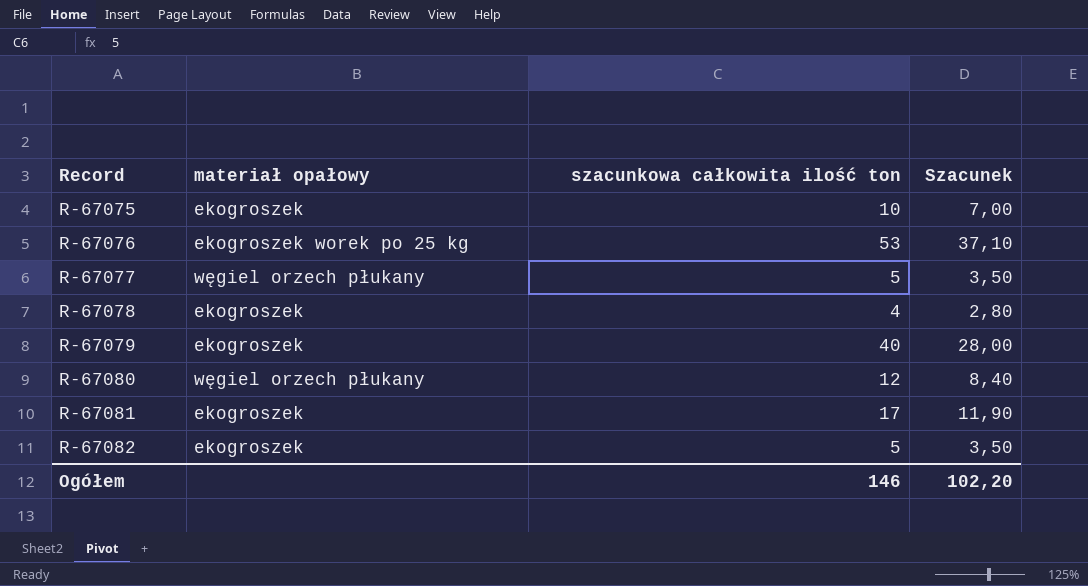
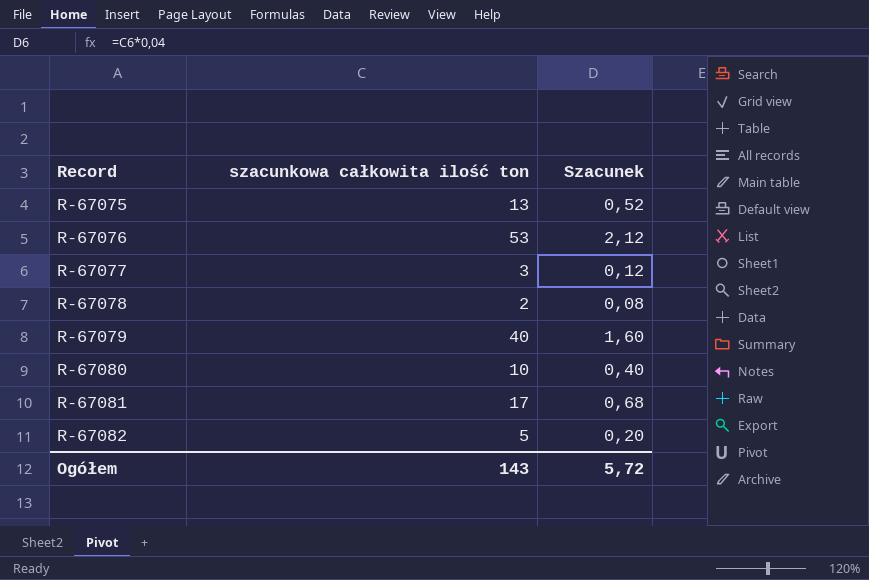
column materiał opałowy | position: 2 -> none
column Szacunek | formula: [szacunkowa całkowita ilość ton] * 0,7 -> [szacunkowa całkowita ilość ton] * 0,04
R-67075 | szacunkowa całkowita ilość ton: 10 -> 13
R-67077 | szacunkowa całkowita ilość ton: 5 -> 3
R-67078 | szacunkowa całkowita ilość ton: 4 -> 2
R-67080 | szacunkowa całkowita ilość ton: 12 -> 10
Ogółem | szacunkowa całkowita ilość ton: 146 -> 143
Ogółem | Szacunek: 102,20 -> 5,72

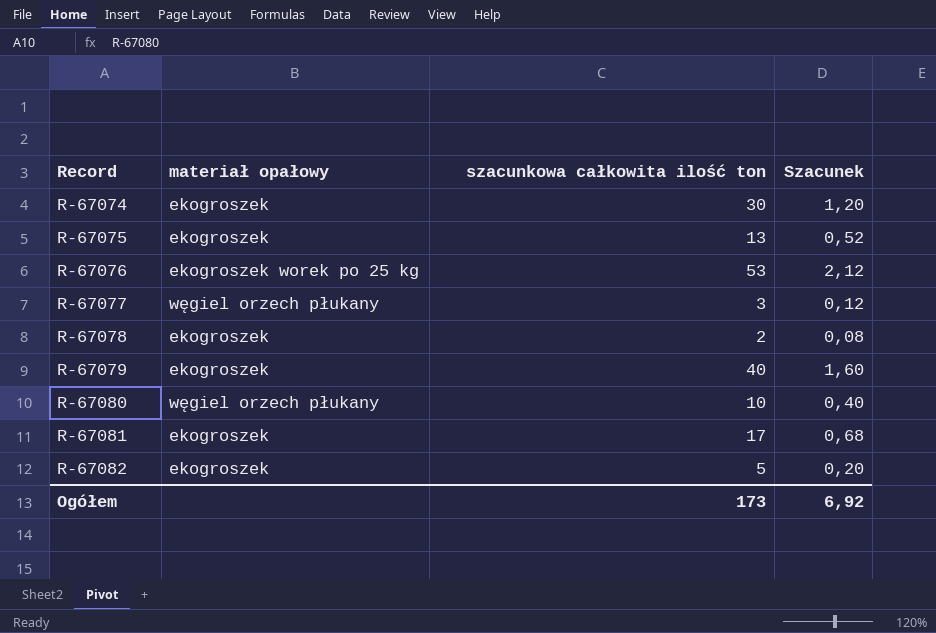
column materiał opałowy | position: none -> 2
row R-67074: none -> ekogroszek | 30 | 1,20
Ogółem | szacunkowa całkowita ilość ton: 143 -> 173
Ogółem | Szacunek: 5,72 -> 6,92

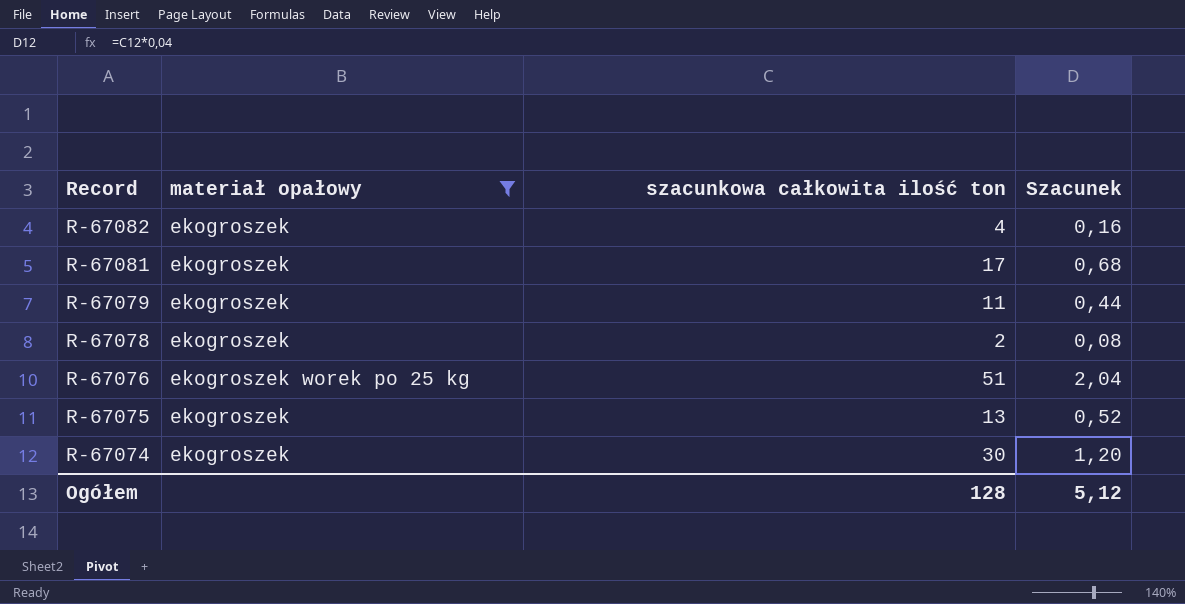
filter: none -> materiał opałowy != węgiel orzech płukany
row order: Record ascending -> Record descending
R-67082 | szacunkowa całkowita ilość ton: 5 -> 4
R-67082 | Szacunek: 0,20 -> 0,16
R-67079 | szacunkowa całkowita ilość ton: 40 -> 11
R-67079 | Szacunek: 1,60 -> 0,44
R-67076 | szacunkowa całkowita ilość ton: 53 -> 51
R-67076 | Szacunek: 2,12 -> 2,04
Ogółem | szacunkowa całkowita ilość ton: 173 -> 128
Ogółem | Szacunek: 6,92 -> 5,12

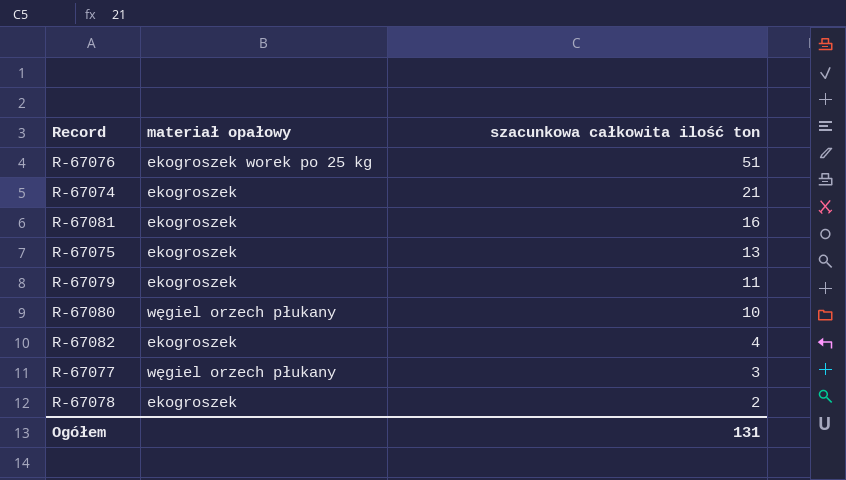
filter: materiał opałowy != węgiel orzech płukany -> none
row order: Record descending -> szacunkowa całkowita ilość ton descending
column Szacunek | formula: [szacunkowa całkowita ilość ton] * 0,04 -> none
R-67074 | szacunkowa całkowita ilość ton: 30 -> 21
R-67081 | szacunkowa całkowita ilość ton: 17 -> 16
Ogółem | szacunkowa całkowita ilość ton: 128 -> 131

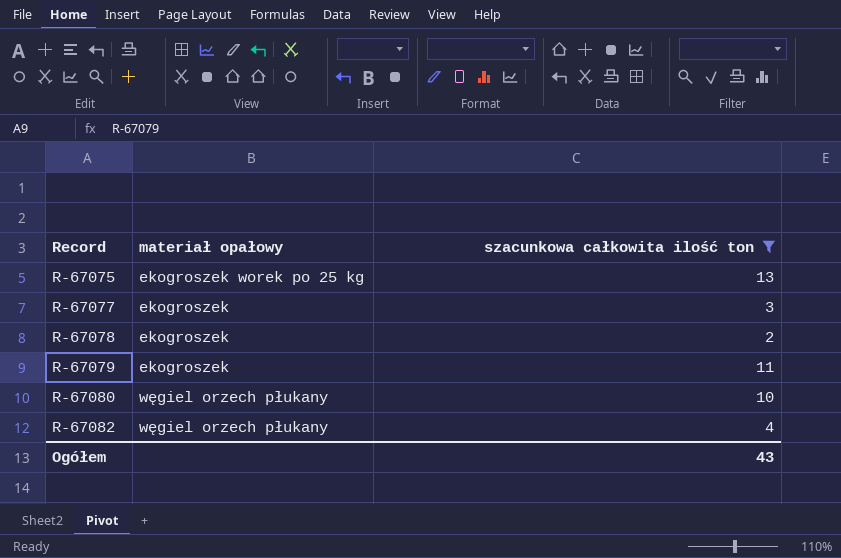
filter: none -> szacunkowa całkowita ilość ton <= 13
row order: szacunkowa całkowita ilość ton descending -> Record ascending
R-67075 | materiał opałowy: ekogroszek -> ekogroszek worek po 25 kg
R-67077 | materiał opałowy: węgiel orzech płukany -> ekogroszek
R-67082 | materiał opałowy: ekogroszek -> węgiel orzech płukany
Ogółem | szacunkowa całkowita ilość ton: 131 -> 43

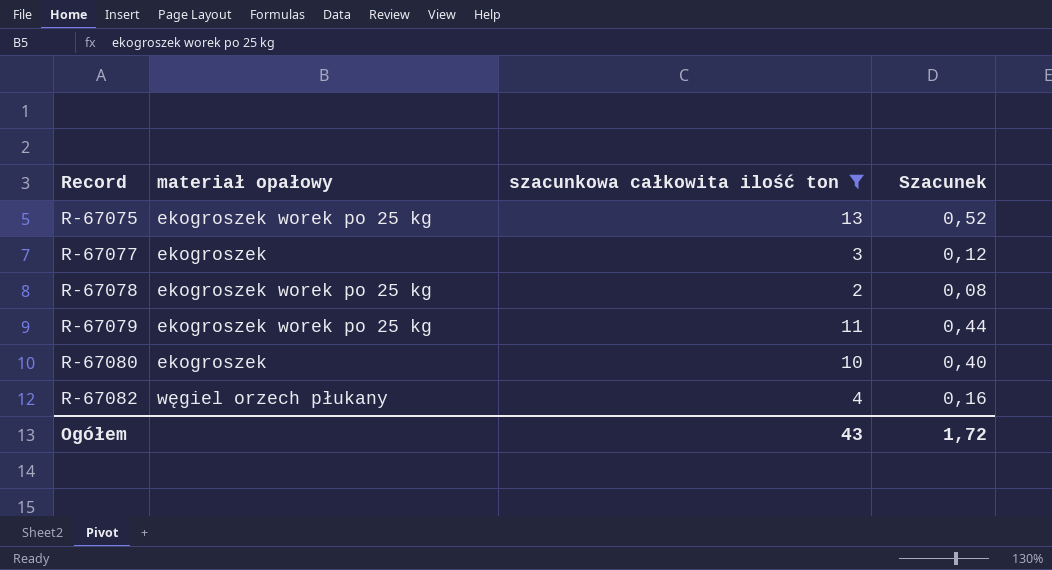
column Szacunek | formula: none -> [szacunkowa całkowita ilość ton] * 0,04
R-67078 | materiał opałowy: ekogroszek -> ekogroszek worek po 25 kg
R-67079 | materiał opałowy: ekogroszek -> ekogroszek worek po 25 kg
R-67080 | materiał opałowy: węgiel orzech płukany -> ekogroszek

